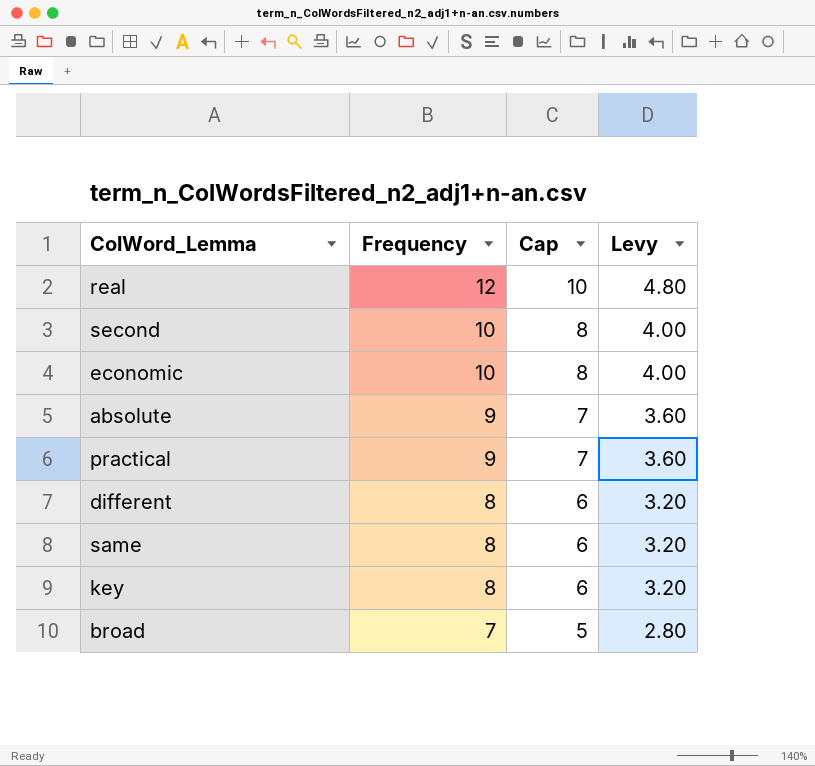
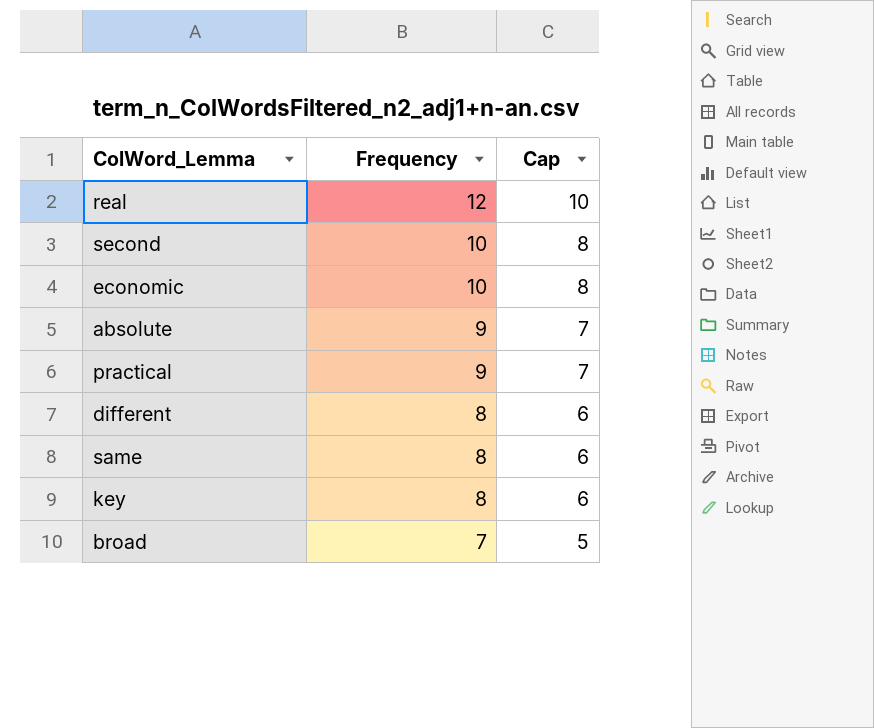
column Levy | formula: [Frequency] * 0.4 -> none

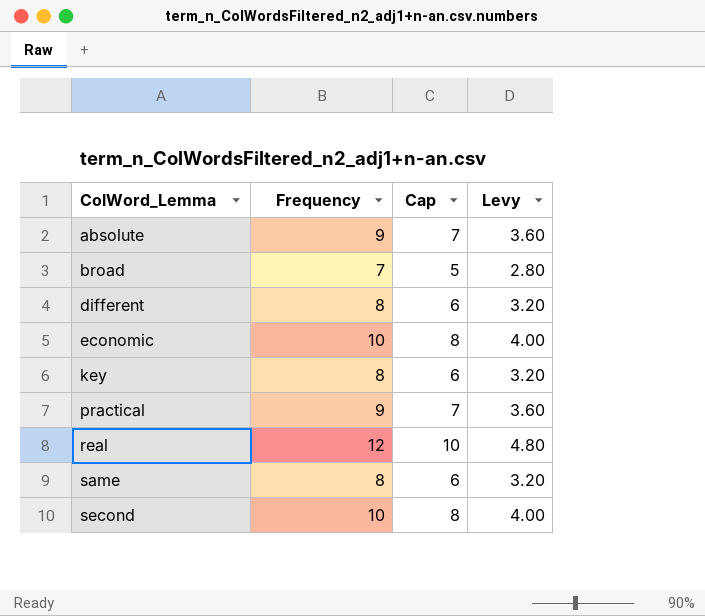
row order: Frequency descending -> ColWord_Lemma ascending
column Levy | formula: none -> [Frequency] * 0.4

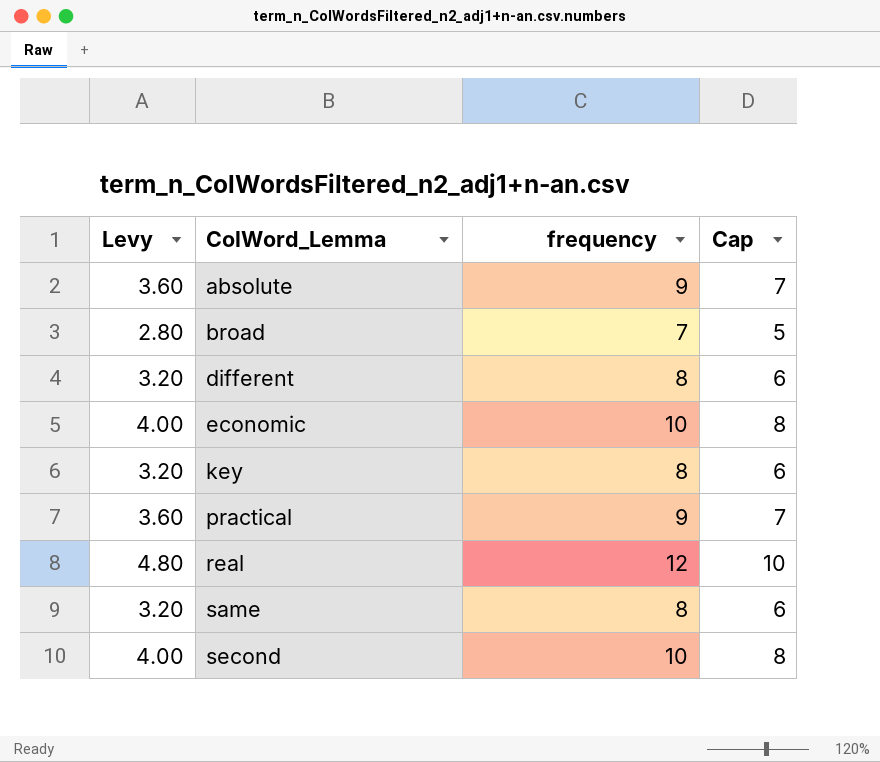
column Levy | position: 4 -> 1
column name: Frequency -> frequency

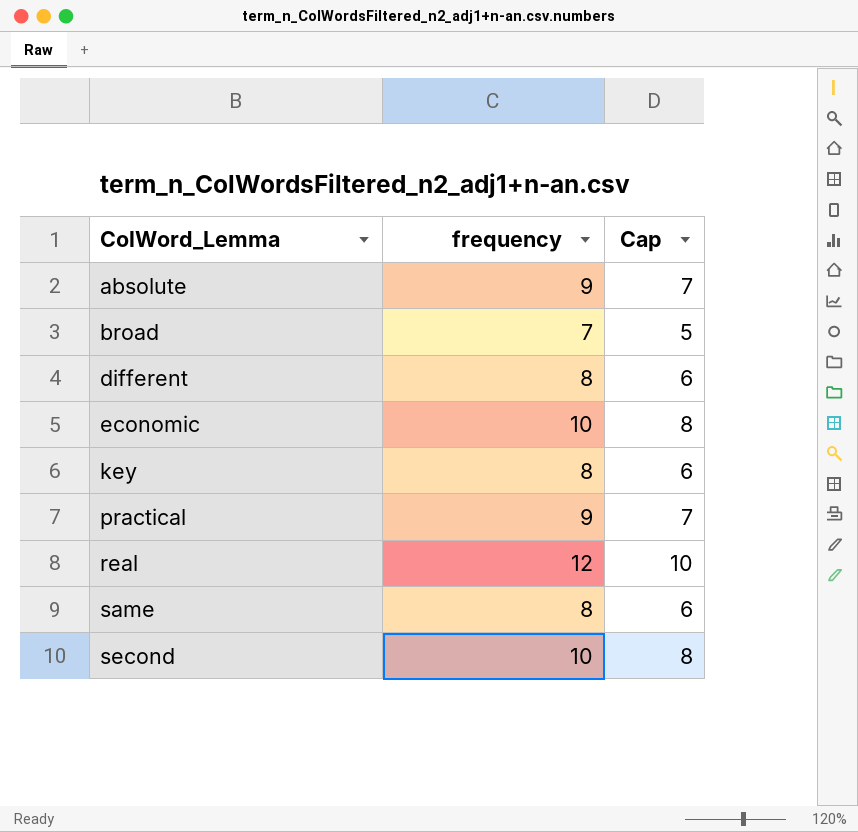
column Levy | formula: [frequency] * 0.4 -> none

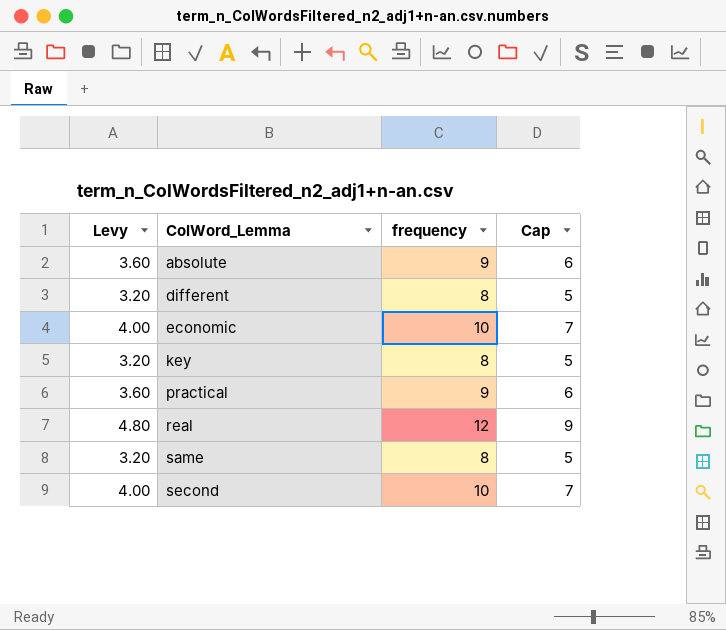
column Levy | formula: none -> [frequency] * 0.4
column Cap | formula: [frequency] - 2 -> [frequency] - 3
row broad: 7 | 5 -> none

